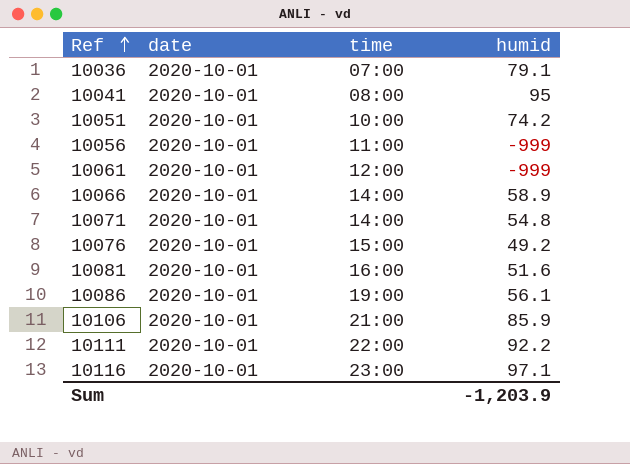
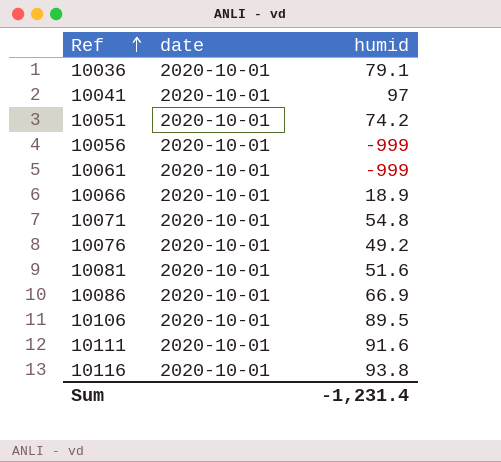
column time | position: 3 -> none
10041 | humid: 95 -> 97
10066 | humid: 58.9 -> 18.9
10086 | humid: 56.1 -> 66.9
10106 | humid: 85.9 -> 89.5
10111 | humid: 92.2 -> 91.6
10116 | humid: 97.1 -> 93.8
Sum | humid: -1,203.9 -> -1,231.4

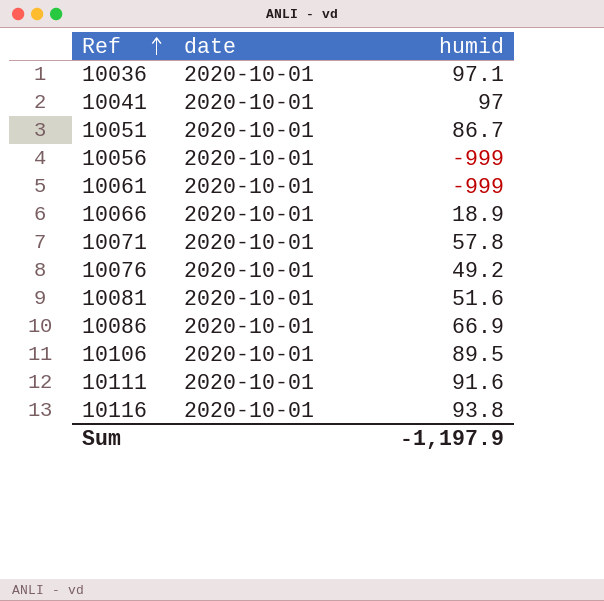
10036 | humid: 79.1 -> 97.1
10051 | humid: 74.2 -> 86.7
10071 | humid: 54.8 -> 57.8
Sum | humid: -1,231.4 -> -1,197.9

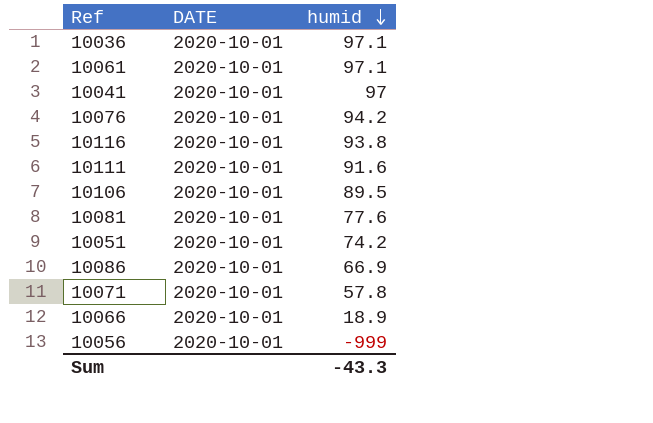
row order: Ref ascending -> humid descending
column name: date -> DATE
10061 | humid: -999 -> 97.1
10076 | humid: 49.2 -> 94.2
10081 | humid: 51.6 -> 77.6
10051 | humid: 86.7 -> 74.2
Sum | humid: -1,197.9 -> -43.3

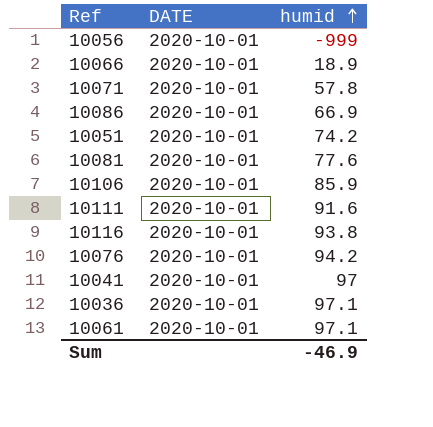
row order: humid descending -> humid ascending
10106 | humid: 89.5 -> 85.9
Sum | humid: -43.3 -> -46.9

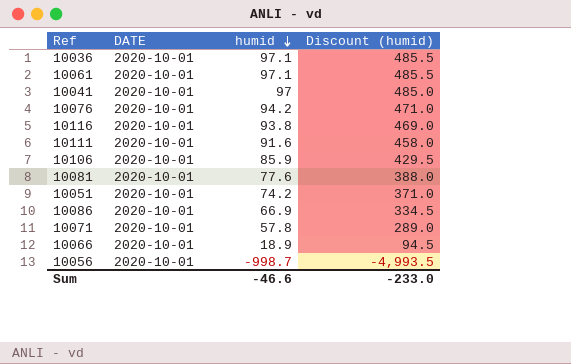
row order: humid ascending -> humid descending
column Discount (humid) | formula: none -> [humid] * 5
10056 | humid: -999 -> -998.7
Sum | humid: -46.9 -> -46.6

